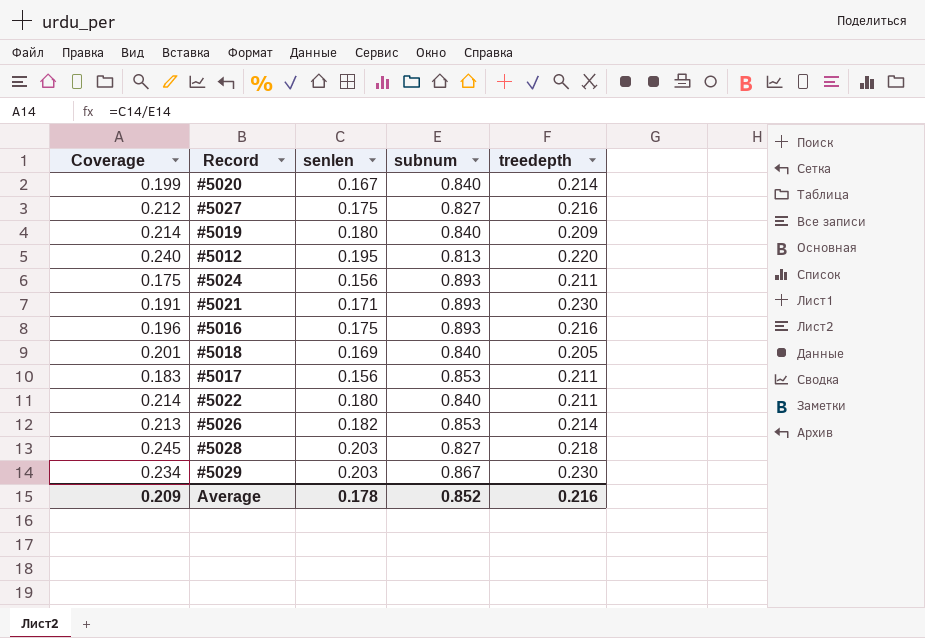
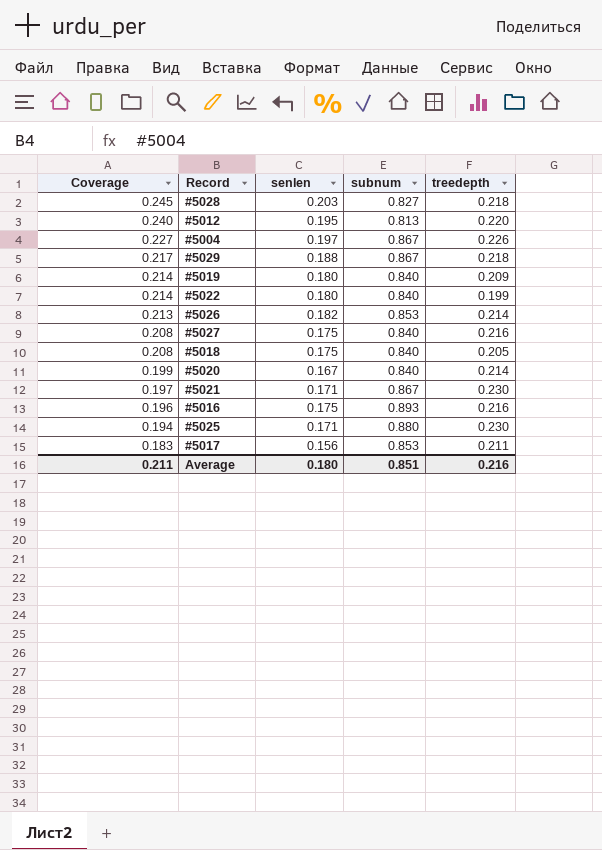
row order: none -> Coverage descending
row #5024: 0.175 | 0.156 | 0.893 | 0.211 -> none
row #5004: none -> 0.227 | 0.197 | 0.867 | 0.226
#5029 | Coverage: 0.234 -> 0.217
#5029 | senlen: 0.203 -> 0.188
#5029 | treedepth: 0.230 -> 0.218
#5022 | treedepth: 0.211 -> 0.199
#5027 | Coverage: 0.212 -> 0.208
#5027 | subnum: 0.827 -> 0.840
#5018 | Coverage: 0.201 -> 0.208
#5018 | senlen: 0.169 -> 0.175
#5021 | Coverage: 0.191 -> 0.197
#5021 | subnum: 0.893 -> 0.867
row #5025: none -> 0.194 | 0.171 | 0.880 | 0.230
Average | Coverage: 0.209 -> 0.211
Average | senlen: 0.178 -> 0.180
Average | subnum: 0.852 -> 0.851

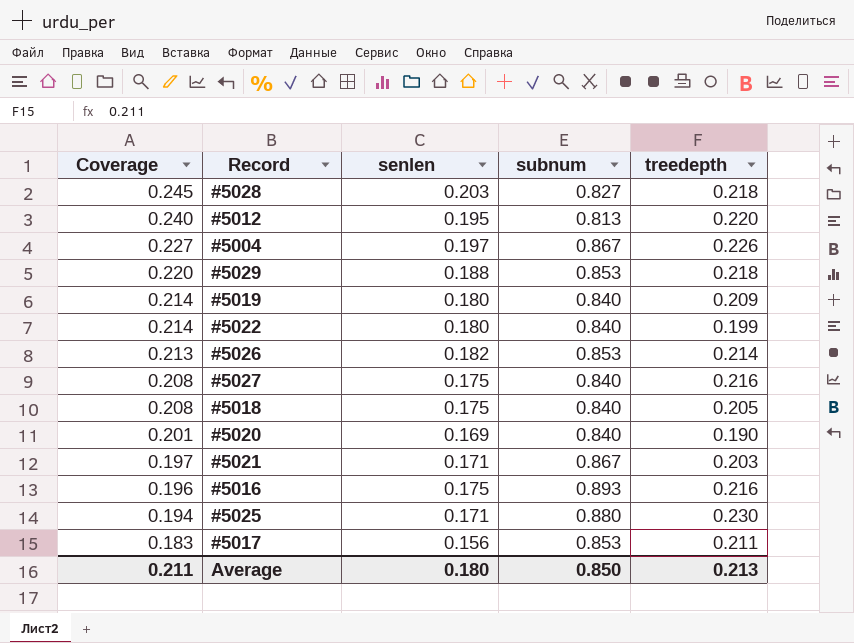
#5029 | Coverage: 0.217 -> 0.220
#5029 | subnum: 0.867 -> 0.853
#5020 | Coverage: 0.199 -> 0.201
#5020 | senlen: 0.167 -> 0.169
#5020 | treedepth: 0.214 -> 0.190
#5021 | treedepth: 0.230 -> 0.203
Average | subnum: 0.851 -> 0.850
Average | treedepth: 0.216 -> 0.213

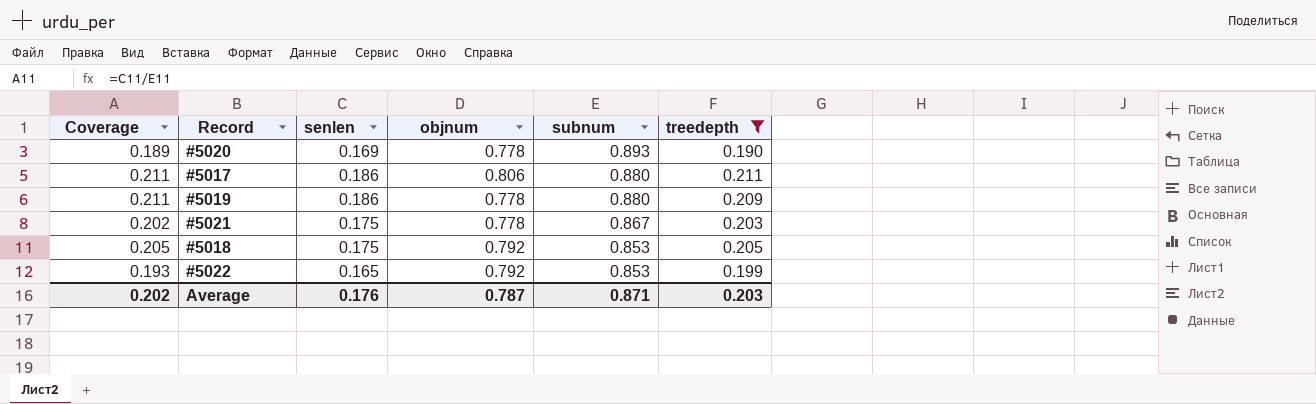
filter: none -> treedepth <= 0.211
row order: Coverage descending -> subnum descending
column objnum | position: none -> 4
#5020 | Coverage: 0.201 -> 0.189
#5020 | subnum: 0.840 -> 0.893
#5017 | Coverage: 0.183 -> 0.211
#5017 | senlen: 0.156 -> 0.186
#5017 | subnum: 0.853 -> 0.880
#5019 | Coverage: 0.214 -> 0.211
#5019 | senlen: 0.180 -> 0.186
#5019 | subnum: 0.840 -> 0.880
#5021 | Coverage: 0.197 -> 0.202
#5021 | senlen: 0.171 -> 0.175
#5018 | Coverage: 0.208 -> 0.205
#5018 | subnum: 0.840 -> 0.853
#5022 | Coverage: 0.214 -> 0.193
#5022 | senlen: 0.180 -> 0.165
#5022 | subnum: 0.840 -> 0.853
Average | Coverage: 0.211 -> 0.202
Average | senlen: 0.180 -> 0.176
Average | subnum: 0.850 -> 0.871
Average | treedepth: 0.213 -> 0.203

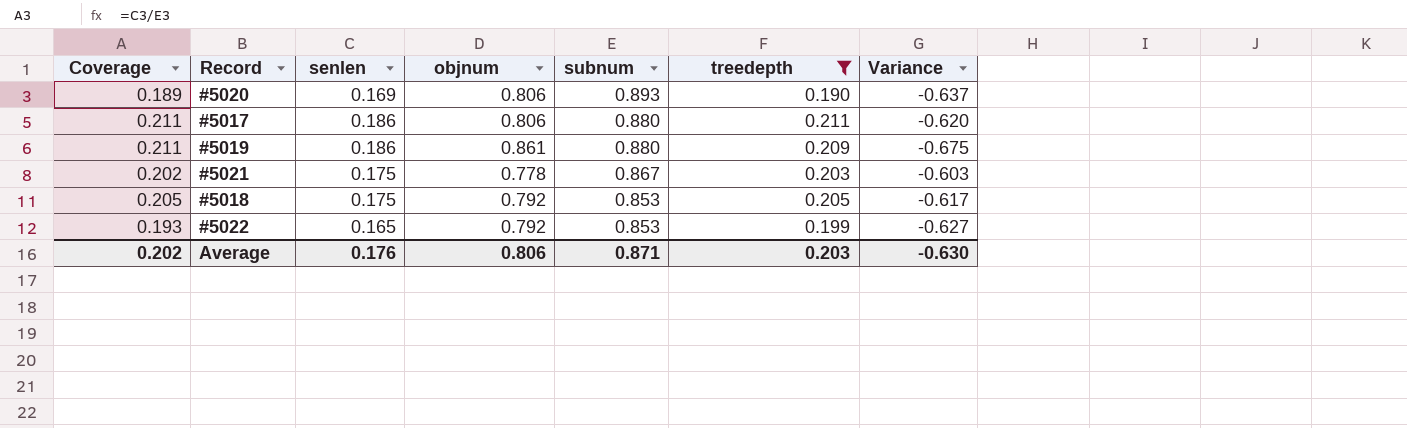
column Variance | formula: none -> [senlen] - [objnum]
#5020 | objnum: 0.778 -> 0.806
#5019 | objnum: 0.778 -> 0.861
Average | objnum: 0.787 -> 0.806

